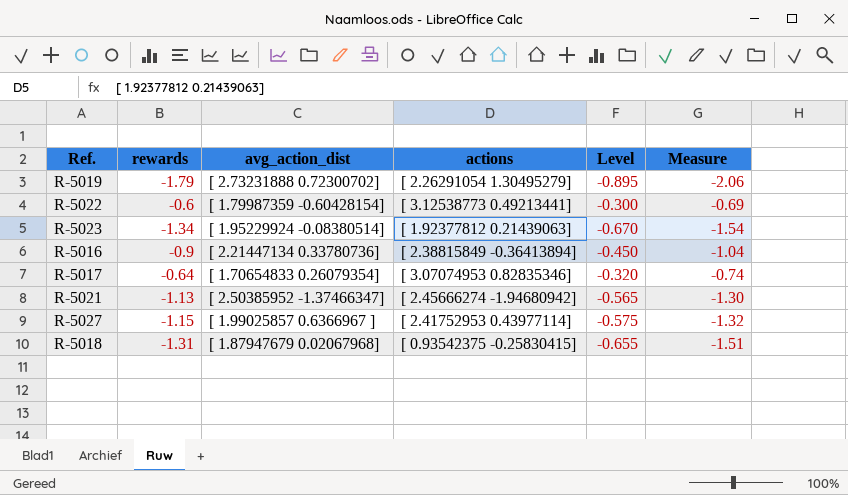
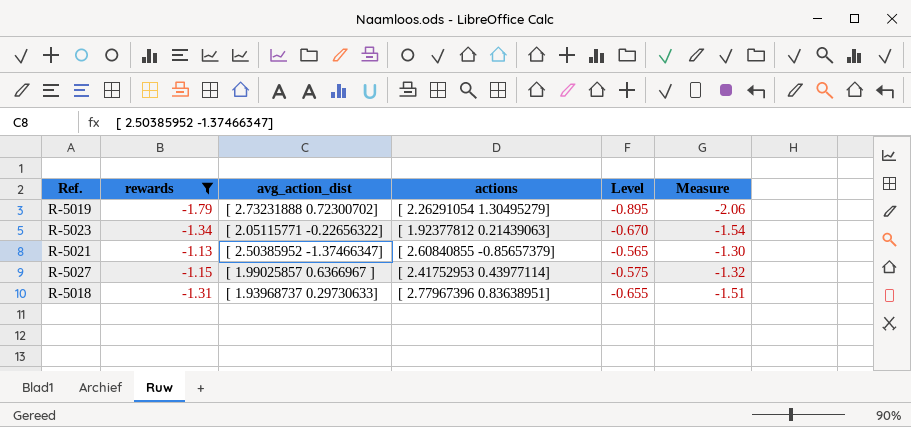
filter: none -> rewards <= -1.13
R-5023 | avg_action_dist: [ 1.95229924 -0.08380514] -> [ 2.05115771 -0.22656322]
R-5021 | actions: [ 2.45666274 -1.94680942] -> [ 2.60840855 -0.85657379]
R-5018 | avg_action_dist: [ 1.87947679 0.02067968] -> [ 1.93968737 0.29730633]
R-5018 | actions: [ 0.93542375 -0.25830415] -> [ 2.77967396 0.83638951]

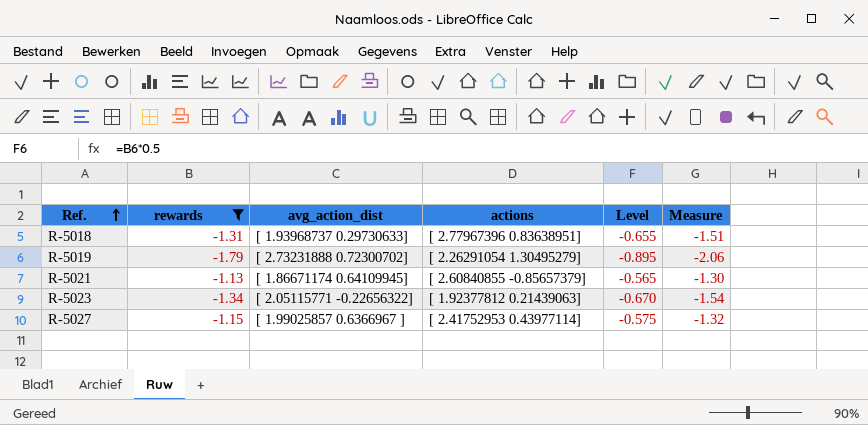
row order: none -> Ref. ascending
R-5021 | avg_action_dist: [ 2.50385952 -1.37466347] -> [ 1.86671174 0.64109945]

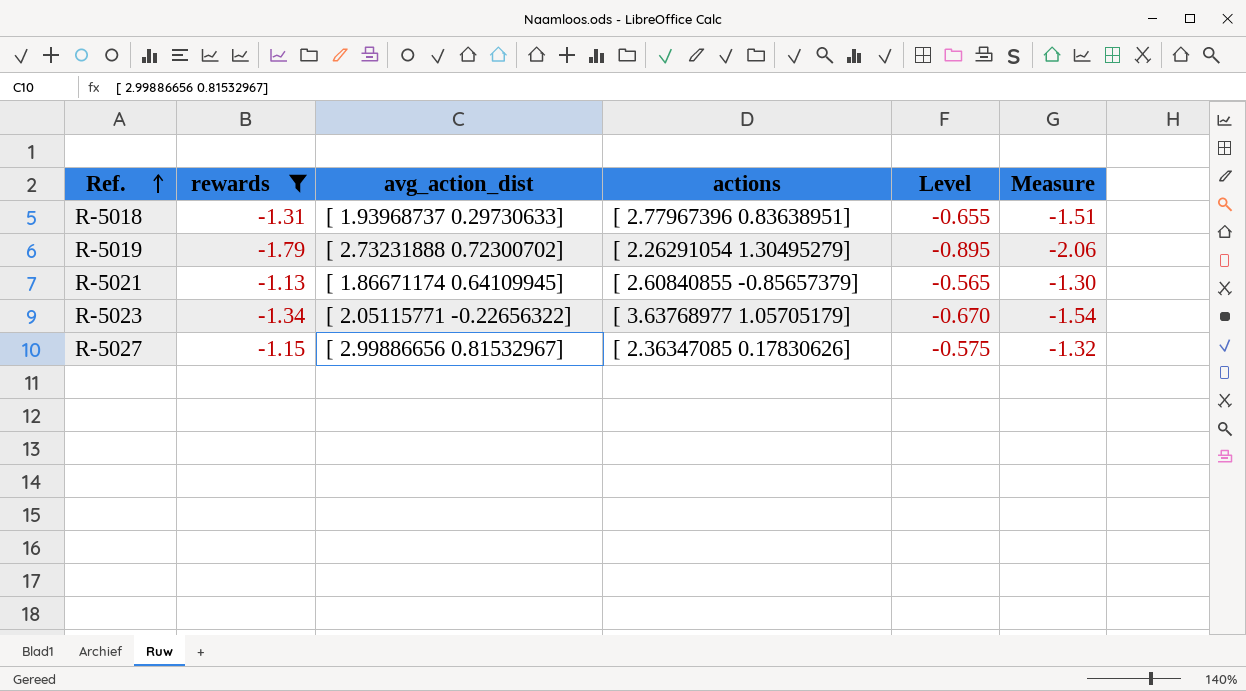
R-5023 | actions: [ 1.92377812 0.21439063] -> [ 3.63768977 1.05705179]
R-5027 | avg_action_dist: [ 1.99025857 0.6366967 ] -> [ 2.99886656 0.81532967]
R-5027 | actions: [ 2.41752953 0.43977114] -> [ 2.36347085 0.17830626]

